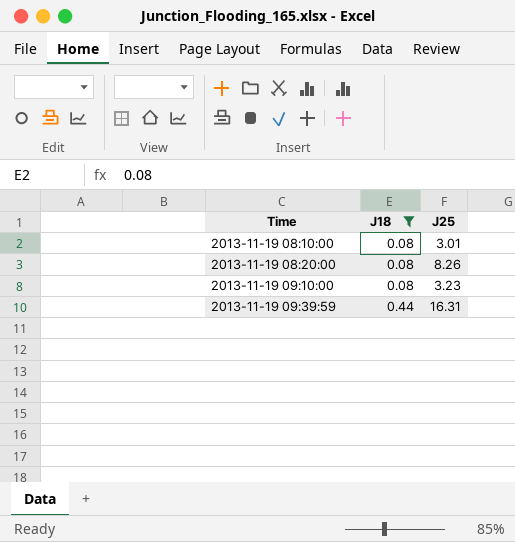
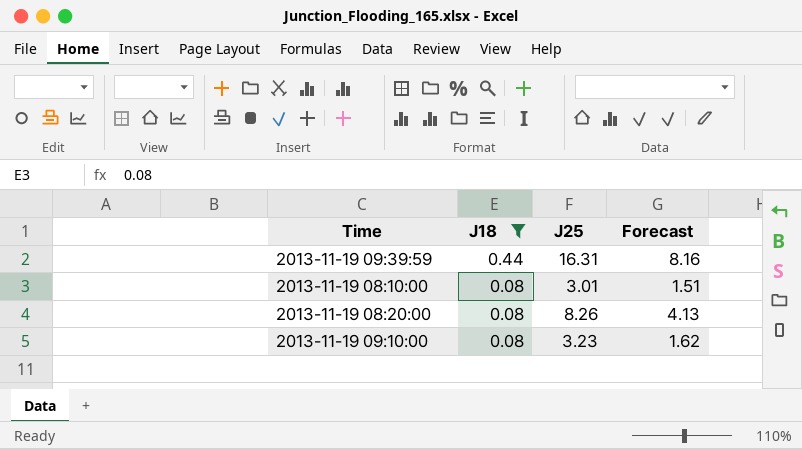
row order: Time ascending -> J18 descending
column Forecast | formula: none -> [J25] * 0.5

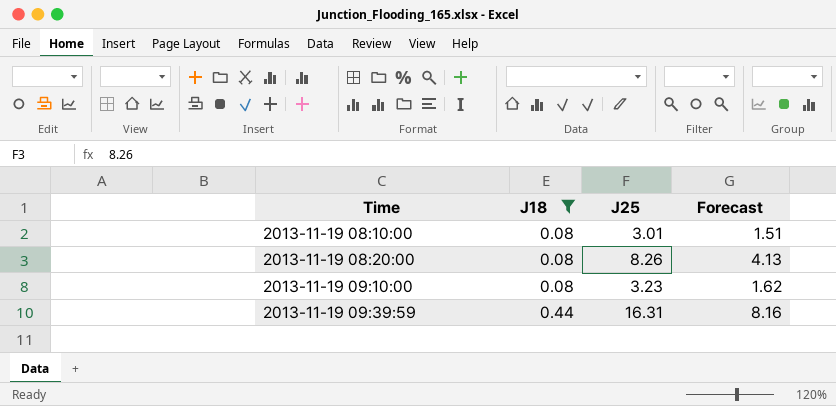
row order: J18 descending -> Time ascending

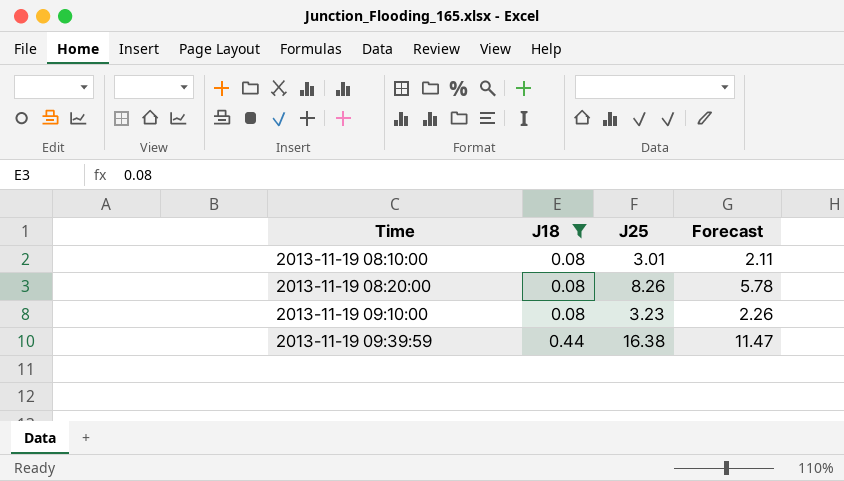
column Forecast | formula: [J25] * 0.5 -> [J25] * 0.7
2013-11-19 09:39:59 | J25: 16.31 -> 16.38

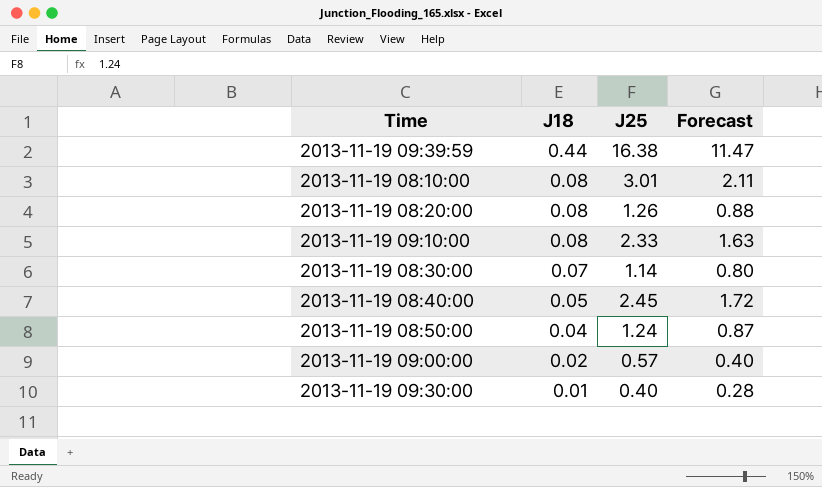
filter: J18 >= 0.08 -> none
row order: Time ascending -> J18 descending
2013-11-19 08:20:00 | J25: 8.26 -> 1.26
2013-11-19 08:20:00 | Forecast: 5.78 -> 0.88
2013-11-19 09:10:00 | J25: 3.23 -> 2.33
2013-11-19 09:10:00 | Forecast: 2.26 -> 1.63

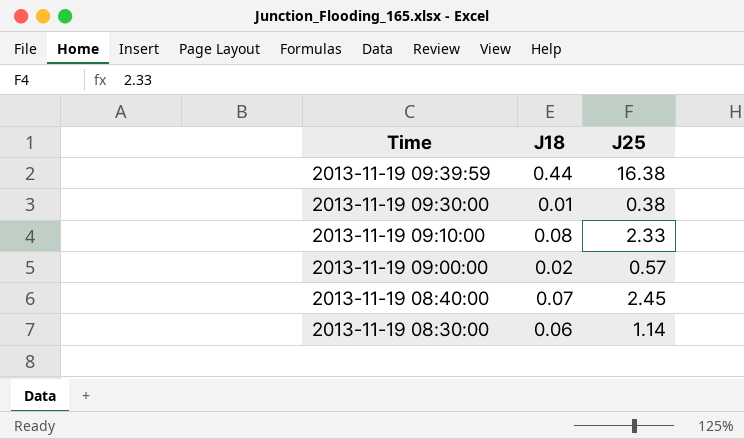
row order: J18 descending -> Time descending
column Forecast | formula: [J25] * 0.7 -> none
row 2013-11-19 08:10:00: 0.08 | 3.01 | 2.11 -> none
row 2013-11-19 08:20:00: 0.08 | 1.26 | 0.88 -> none
row 2013-11-19 08:50:00: 0.04 | 1.24 | 0.87 -> none
2013-11-19 09:30:00 | J25: 0.40 -> 0.38
2013-11-19 08:40:00 | J18: 0.05 -> 0.07
2013-11-19 08:30:00 | J18: 0.07 -> 0.06

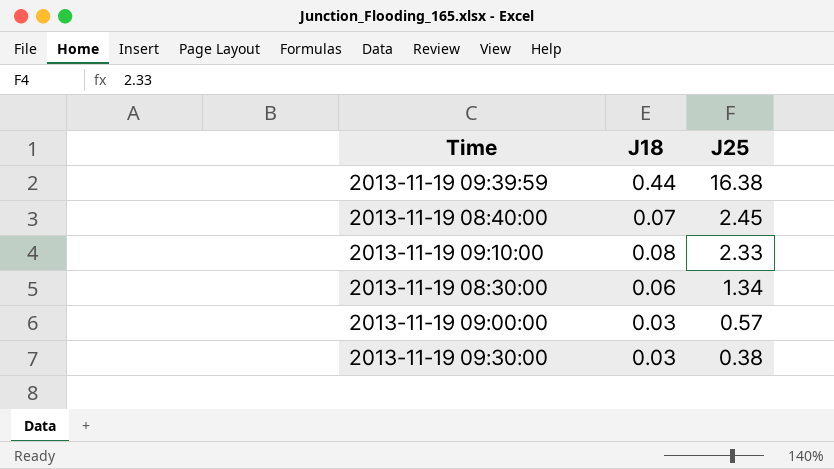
row order: Time descending -> J25 descending
2013-11-19 08:30:00 | J25: 1.14 -> 1.34
2013-11-19 09:00:00 | J18: 0.02 -> 0.03
2013-11-19 09:30:00 | J18: 0.01 -> 0.03

